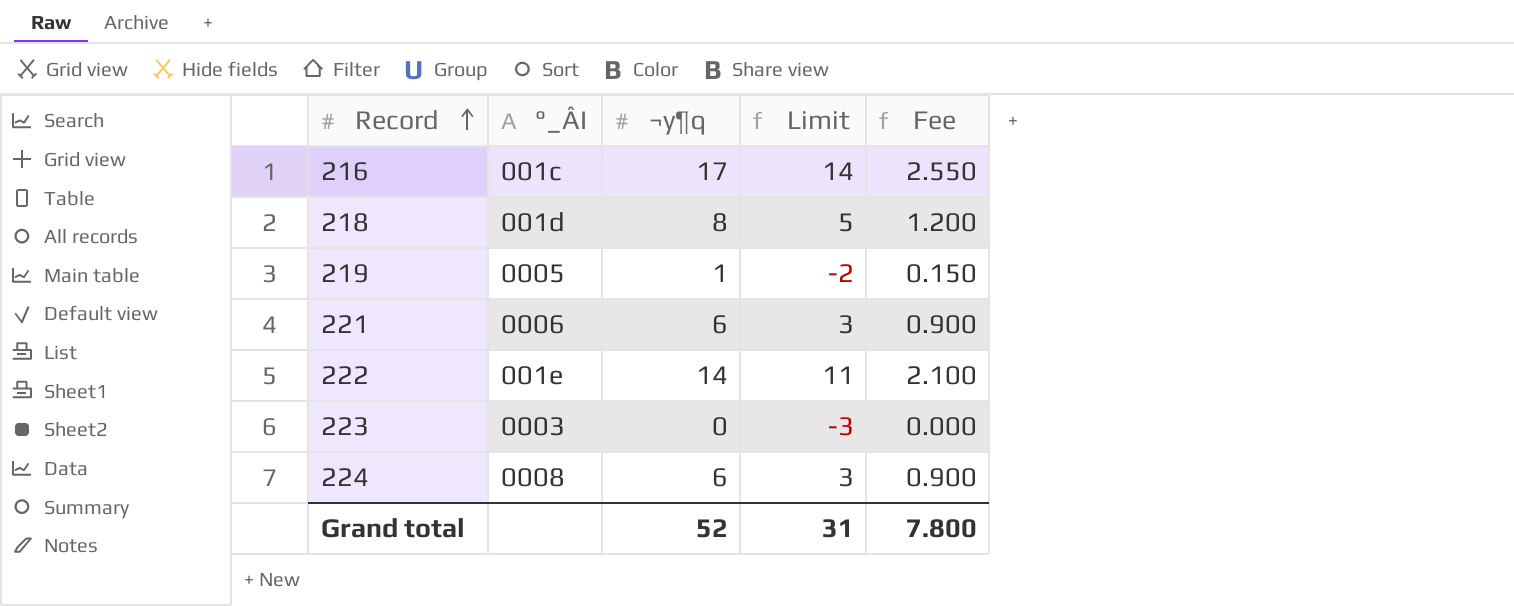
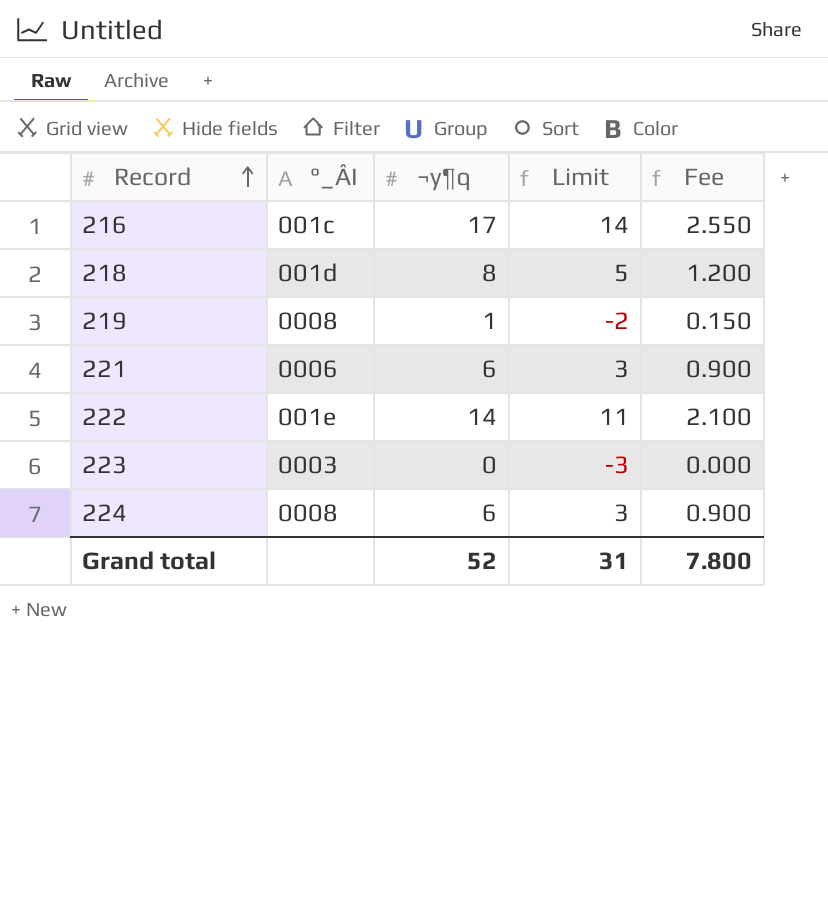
219 | °_ÂI: 0005 -> 0008

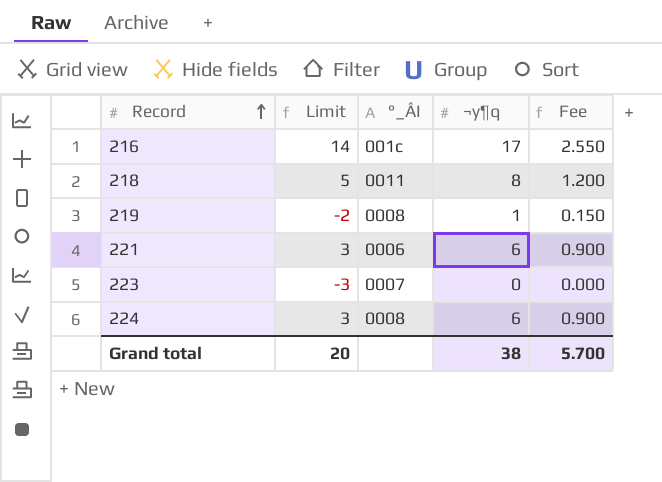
column Limit | position: 4 -> 2
row 222: 001e | 14 | 11 | 2.100 -> none
218 | °_ÂI: 001d -> 0011
223 | °_ÂI: 0003 -> 0007
Grand total | Limit: 31 -> 20
Grand total | ¬y¶q: 52 -> 38
Grand total | Fee: 7.800 -> 5.700

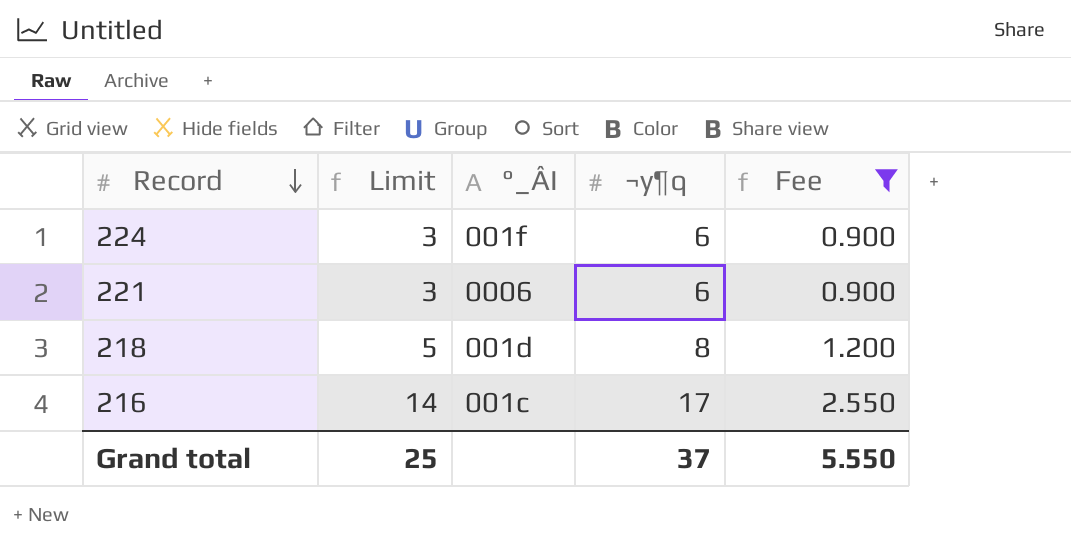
filter: none -> Fee >= 0.900
row order: Record ascending -> Record descending
224 | °_ÂI: 0008 -> 001f
218 | °_ÂI: 0011 -> 001d
Grand total | Limit: 20 -> 25
Grand total | ¬y¶q: 38 -> 37
Grand total | Fee: 5.700 -> 5.550

